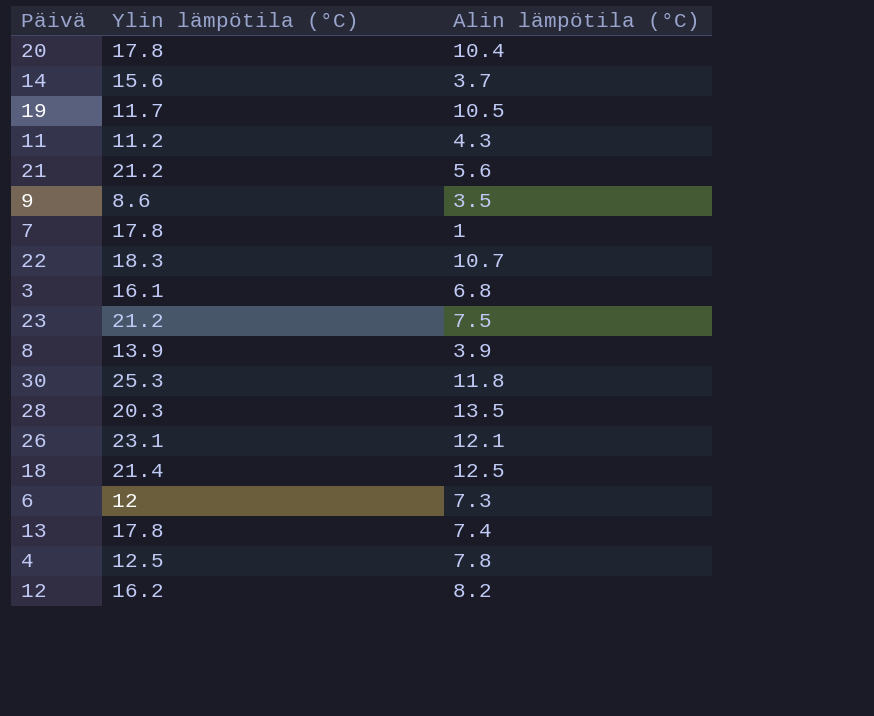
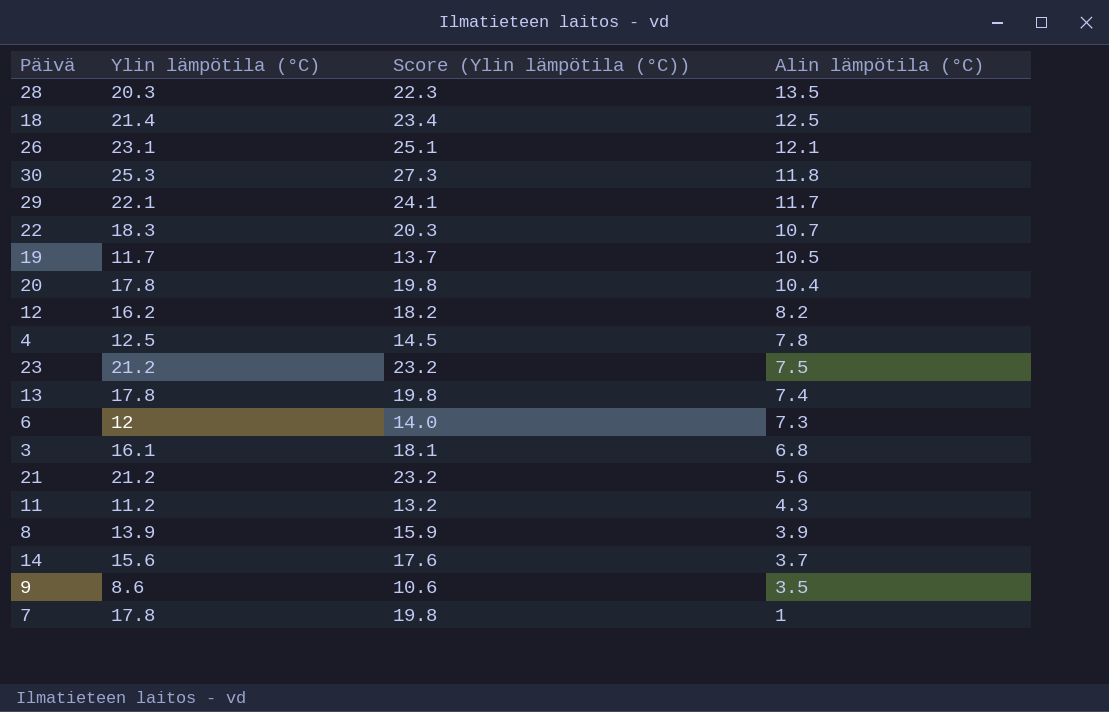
row order: none -> Alin lämpötila (°C) descending
column Score (Ylin lämpötila (°C)) | formula: none -> [Ylin lämpötila (°C)] + 2
row 29: none -> 22.1 | 24.1 | 11.7

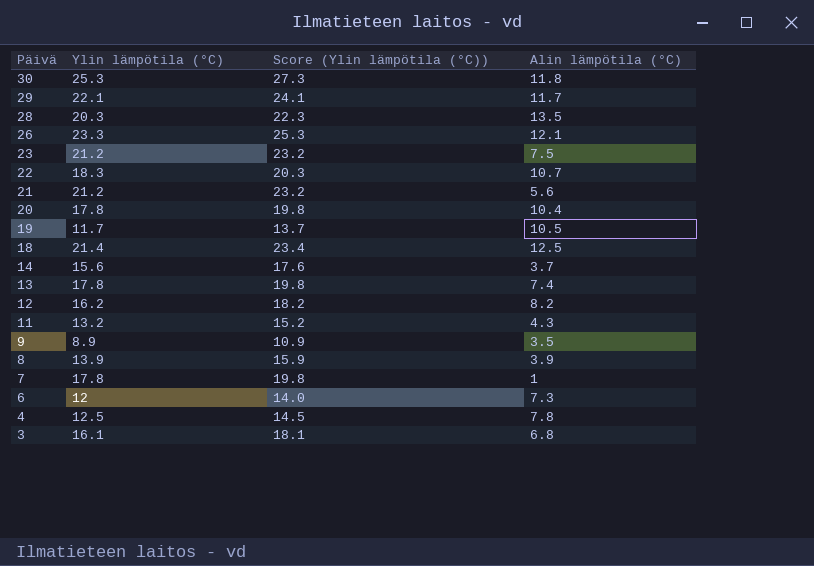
row order: Alin lämpötila (°C) descending -> Päivä descending
26 | Ylin lämpötila (°C): 23.1 -> 23.3
26 | Score (Ylin lämpötila (°C)): 25.1 -> 25.3
11 | Ylin lämpötila (°C): 11.2 -> 13.2
11 | Score (Ylin lämpötila (°C)): 13.2 -> 15.2
9 | Ylin lämpötila (°C): 8.6 -> 8.9
9 | Score (Ylin lämpötila (°C)): 10.6 -> 10.9

